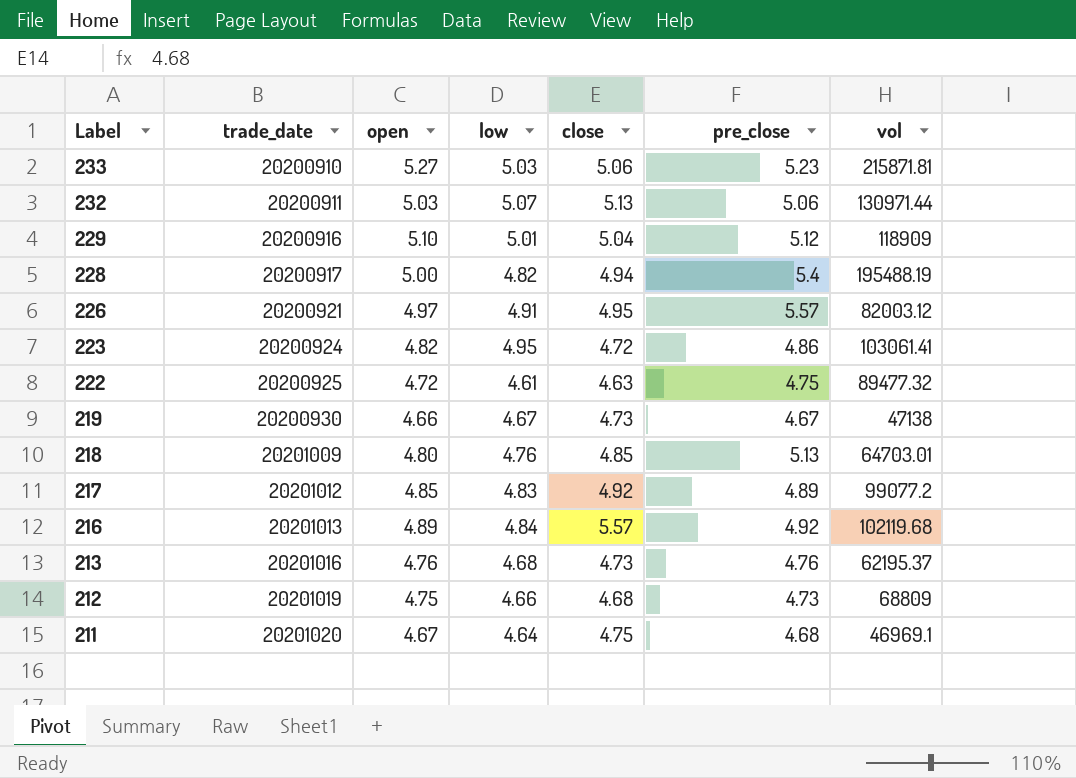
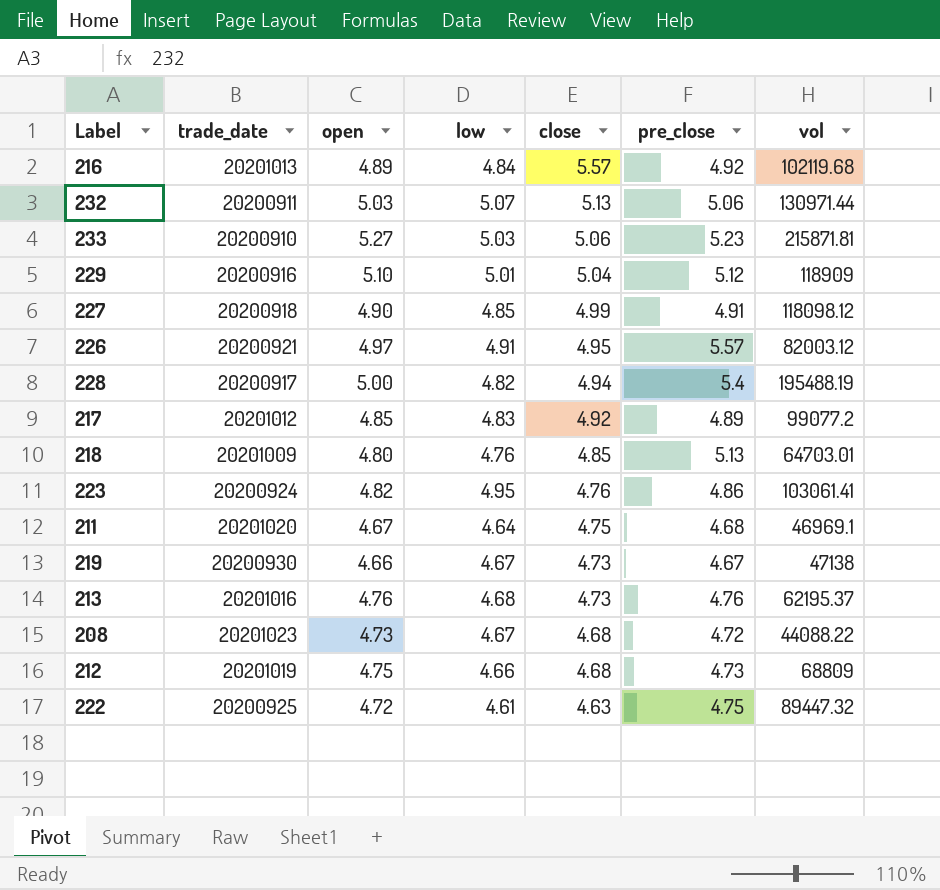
row order: Label descending -> close descending
row 227: none -> 20200918 | 4.90 | 4.85 | 4.99 | 4.91 | 118098.12
223 | close: 4.72 -> 4.76
row 208: none -> 20201023 | 4.73 | 4.67 | 4.68 | 4.72 | 44088.22
222 | vol: 89477.32 -> 89447.32

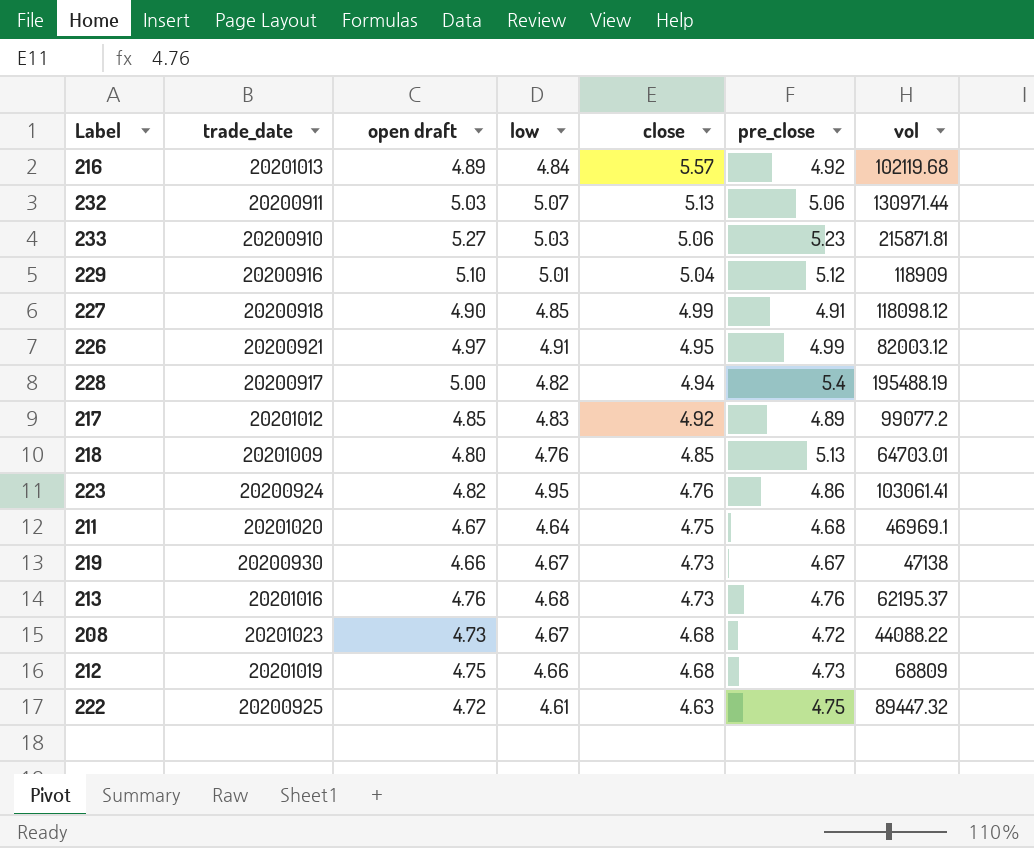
column name: open -> open draft
226 | pre_close: 5.57 -> 4.99

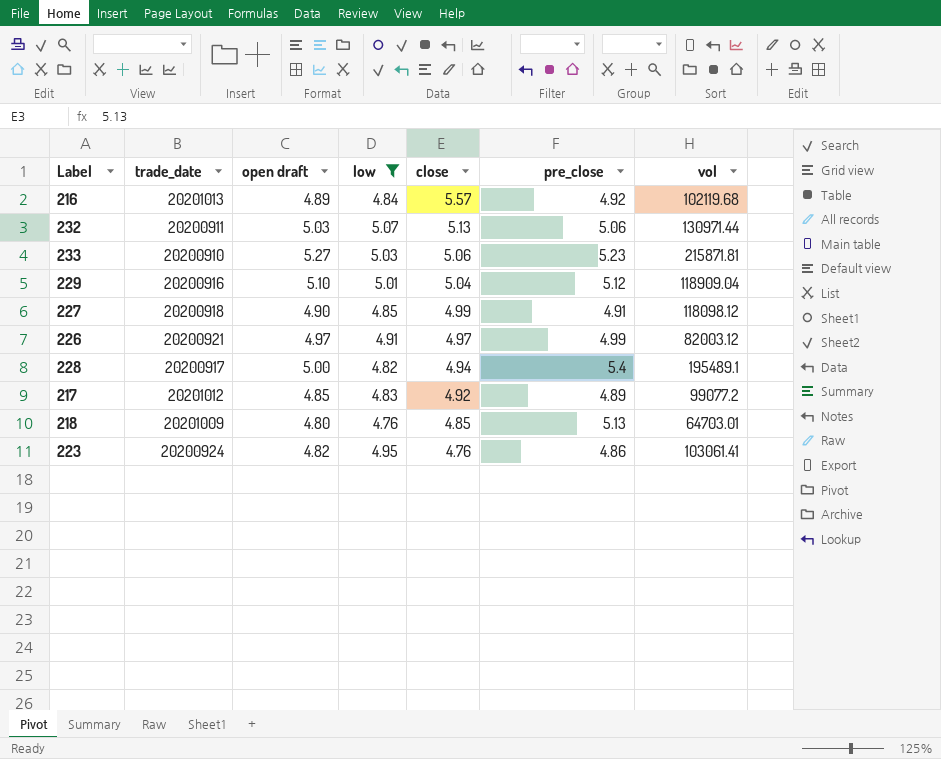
filter: none -> low >= 4.76
229 | vol: 118909 -> 118909.04
226 | close: 4.95 -> 4.97
228 | vol: 195488.19 -> 195489.1

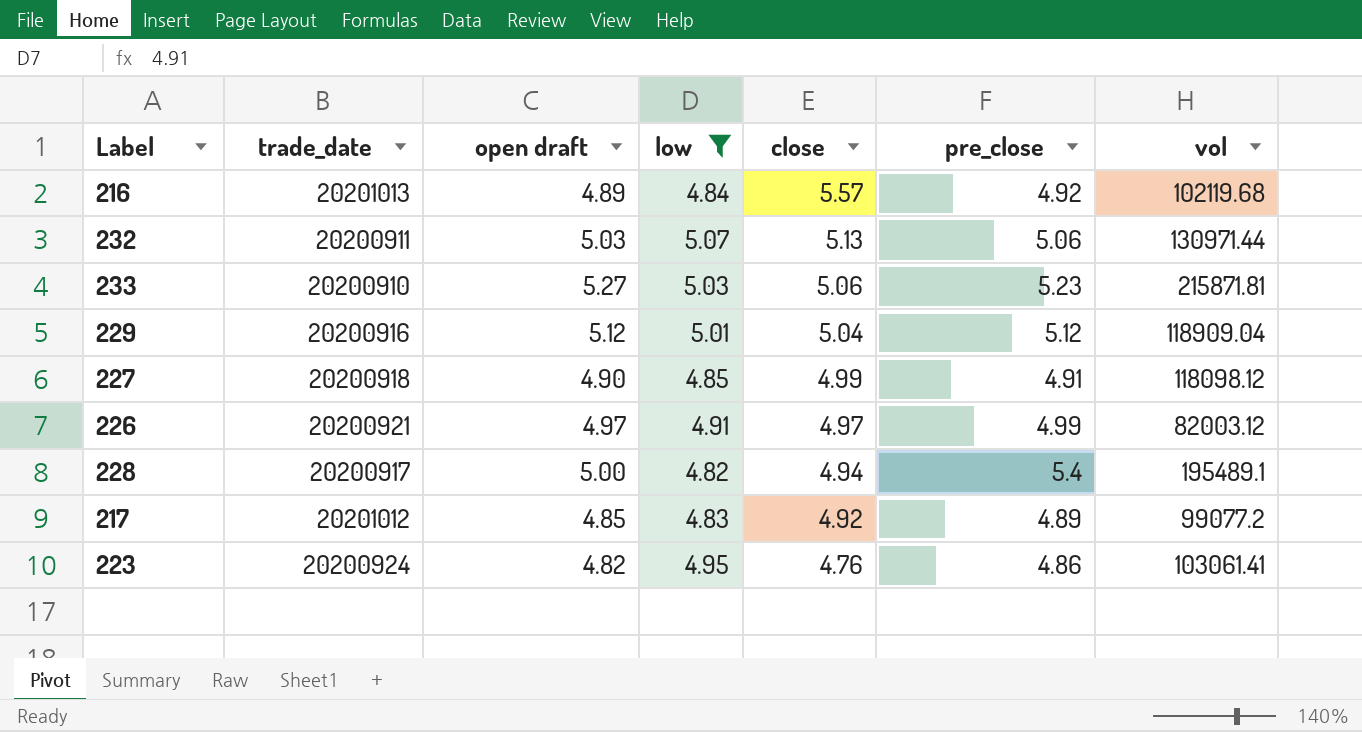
row 218: 20201009 | 4.80 | 4.76 | 4.85 | 5.13 | 64703.01 -> none
229 | open draft: 5.10 -> 5.12

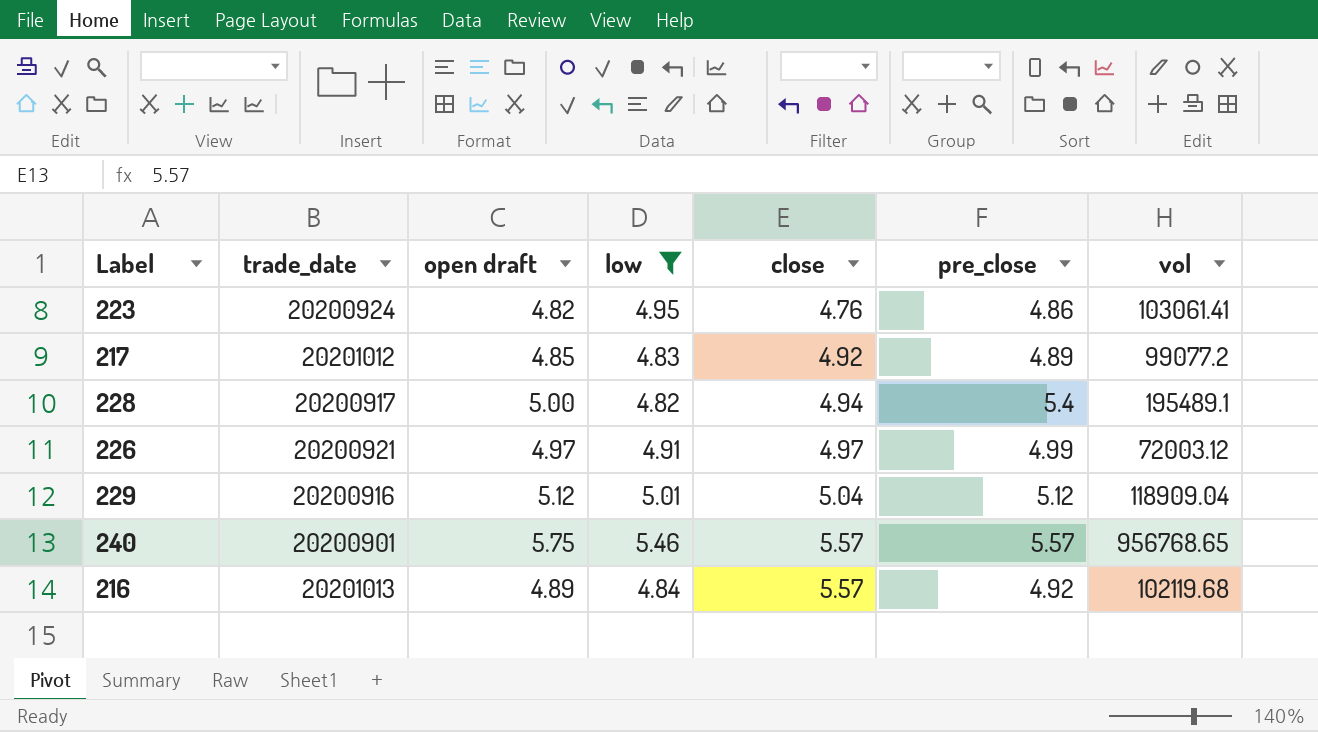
row order: close descending -> close ascending
row 232: 20200911 | 5.03 | 5.07 | 5.13 | 5.06 | 130971.44 -> none
row 233: 20200910 | 5.27 | 5.03 | 5.06 | 5.23 | 215871.81 -> none
row 227: 20200918 | 4.90 | 4.85 | 4.99 | 4.91 | 118098.12 -> none
226 | vol: 82003.12 -> 72003.12
row 240: none -> 20200901 | 5.75 | 5.46 | 5.57 | 5.57 | 956768.65

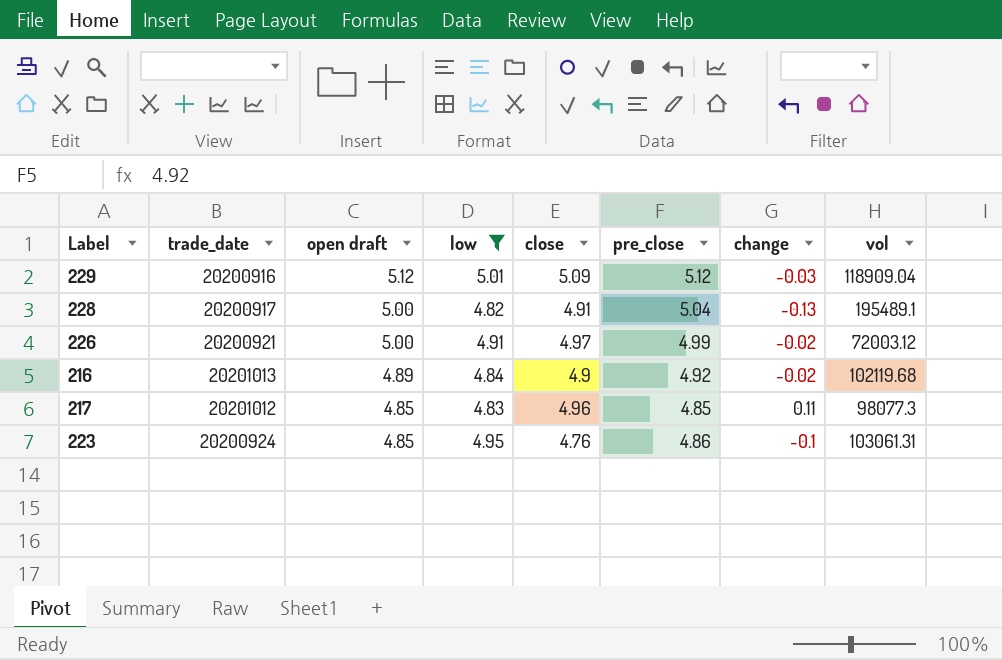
row order: close ascending -> open draft descending
column change | formula: none -> [close] - [pre_close]
row 240: 20200901 | 5.75 | 5.46 | 5.57 | 5.57 | 956768.65 -> none
229 | close: 5.04 -> 5.09
228 | close: 4.94 -> 4.91
228 | pre_close: 5.4 -> 5.04
226 | open draft: 4.97 -> 5.00
216 | close: 5.57 -> 4.9
217 | close: 4.92 -> 4.96
217 | pre_close: 4.89 -> 4.85
217 | vol: 99077.2 -> 98077.3
223 | open draft: 4.82 -> 4.85
223 | vol: 103061.41 -> 103061.31

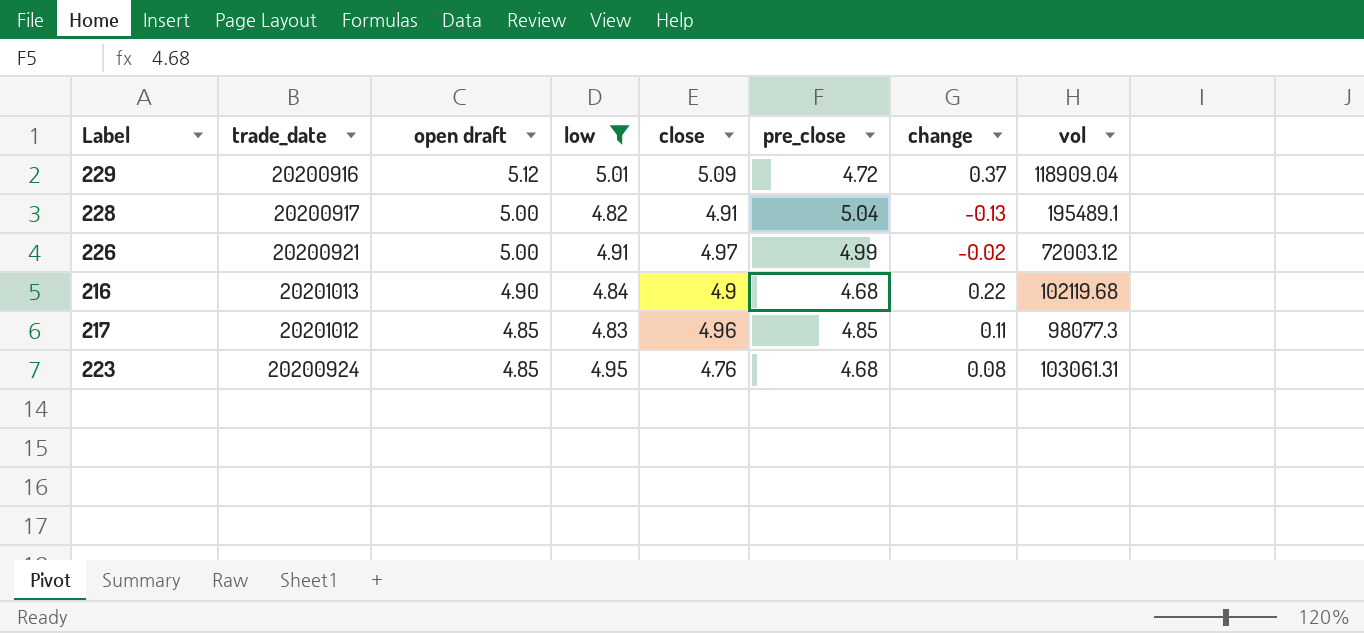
229 | pre_close: 5.12 -> 4.72
229 | change: -0.03 -> 0.37
216 | open draft: 4.89 -> 4.90
216 | pre_close: 4.92 -> 4.68
216 | change: -0.02 -> 0.22
223 | pre_close: 4.86 -> 4.68
223 | change: -0.1 -> 0.08

